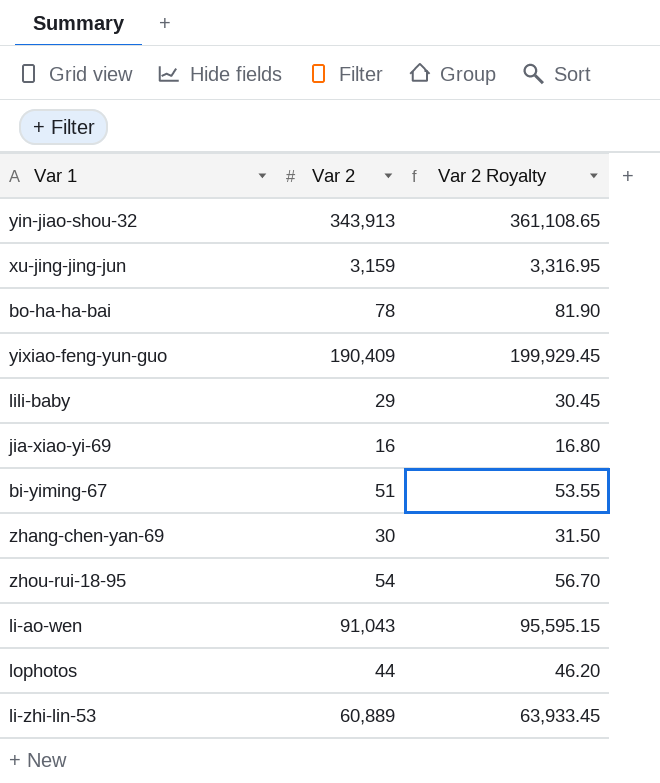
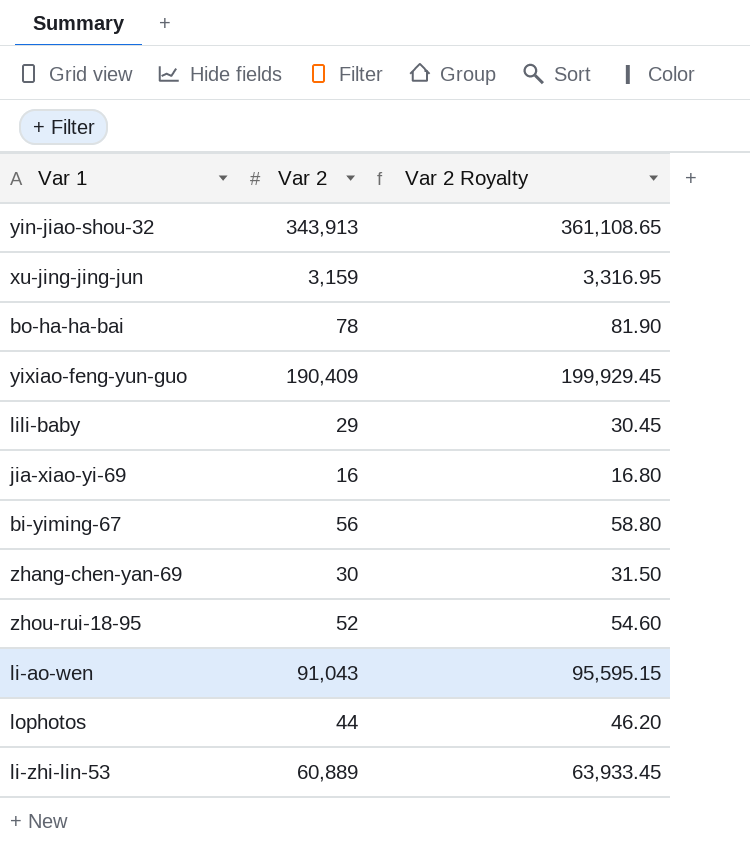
bi-yiming-67 | Var 2: 51 -> 56
bi-yiming-67 | Var 2 Royalty: 53.55 -> 58.80
zhou-rui-18-95 | Var 2: 54 -> 52
zhou-rui-18-95 | Var 2 Royalty: 56.70 -> 54.60

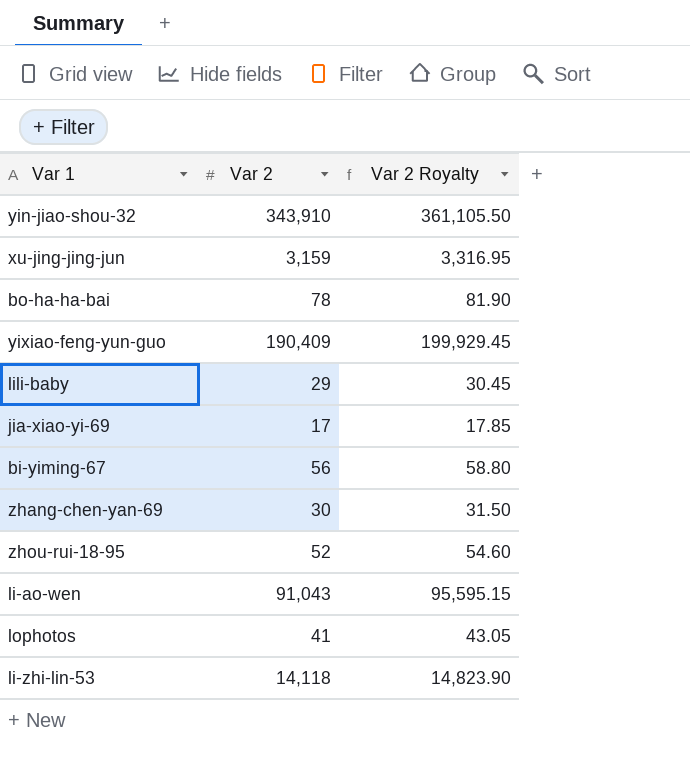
yin-jiao-shou-32 | Var 2: 343,913 -> 343,910
yin-jiao-shou-32 | Var 2 Royalty: 361,108.65 -> 361,105.50
jia-xiao-yi-69 | Var 2: 16 -> 17
jia-xiao-yi-69 | Var 2 Royalty: 16.80 -> 17.85
lophotos | Var 2: 44 -> 41
lophotos | Var 2 Royalty: 46.20 -> 43.05
li-zhi-lin-53 | Var 2: 60,889 -> 14,118
li-zhi-lin-53 | Var 2 Royalty: 63,933.45 -> 14,823.90

